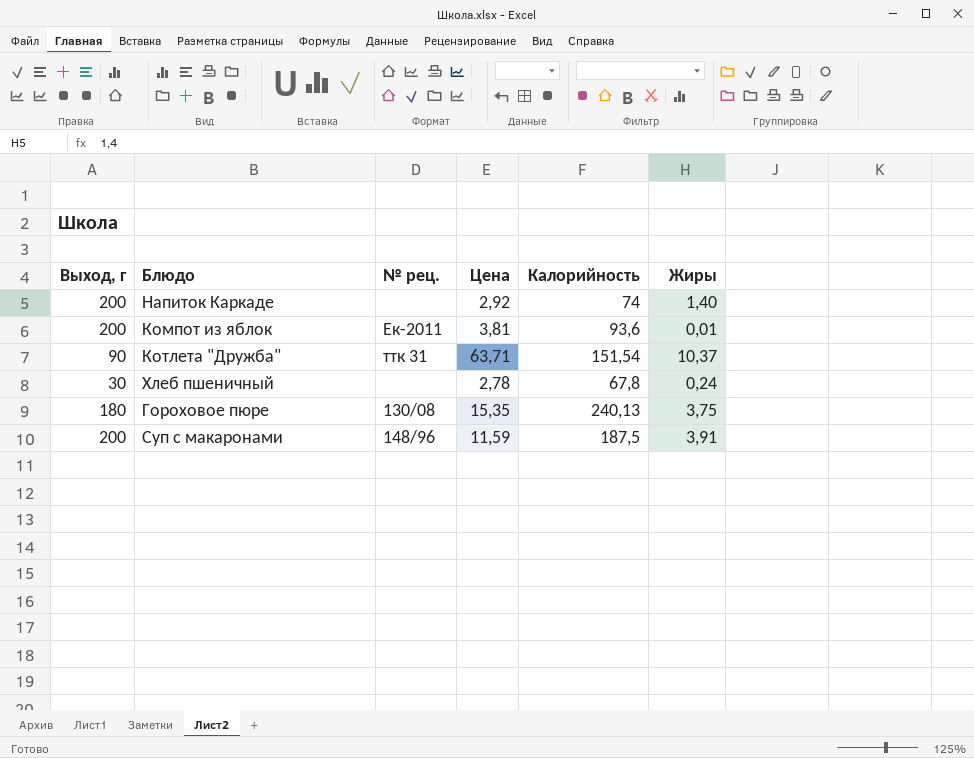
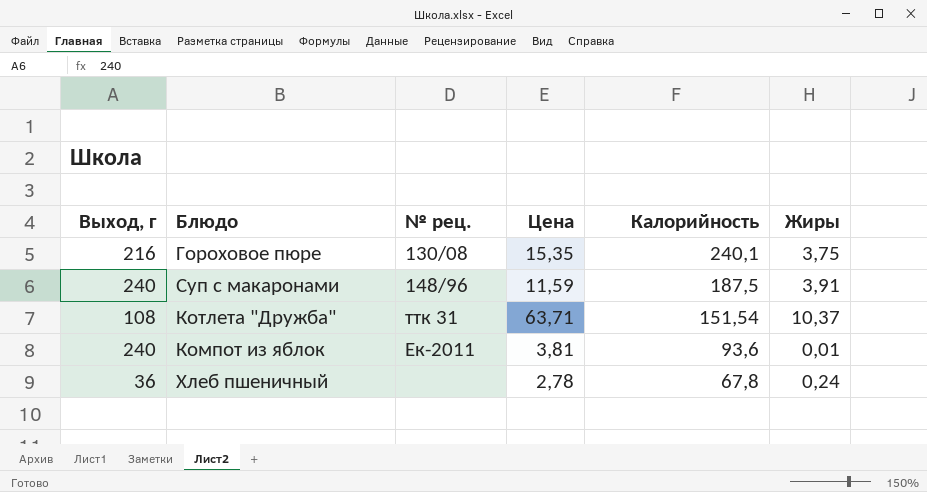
row order: none -> Калорийность descending
row Напиток Каркаде: 200 | none | 2,92 | 74 | 1,40 -> none
Гороховое пюре | Выход, г: 180 -> 216
Гороховое пюре | Калорийность: 240,13 -> 240,1
Суп с макаронами | Выход, г: 200 -> 240
Котлета "Дружба" | Выход, г: 90 -> 108
Компот из яблок | Выход, г: 200 -> 240
Хлеб пшеничный | Выход, г: 30 -> 36

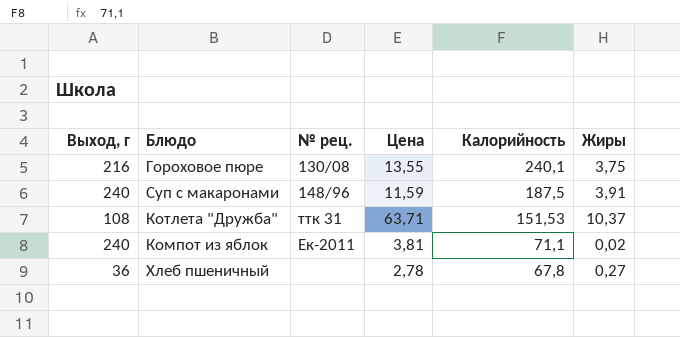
Гороховое пюре | Цена: 15,35 -> 13,55
Котлета "Дружба" | Калорийность: 151,54 -> 151,53
Компот из яблок | Калорийность: 93,6 -> 71,1
Компот из яблок | Жиры: 0,01 -> 0,02
Хлеб пшеничный | Жиры: 0,24 -> 0,27

